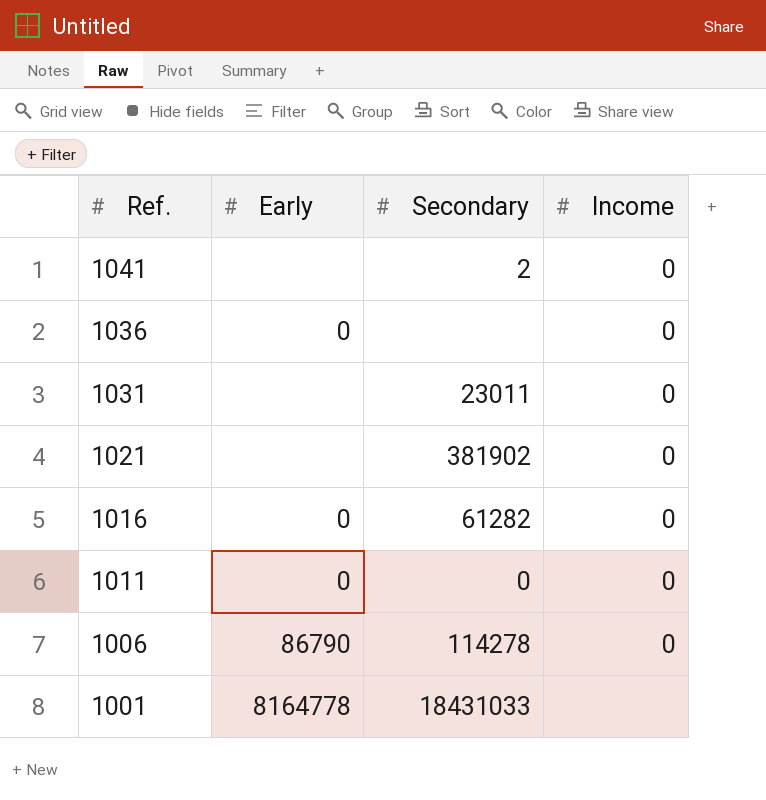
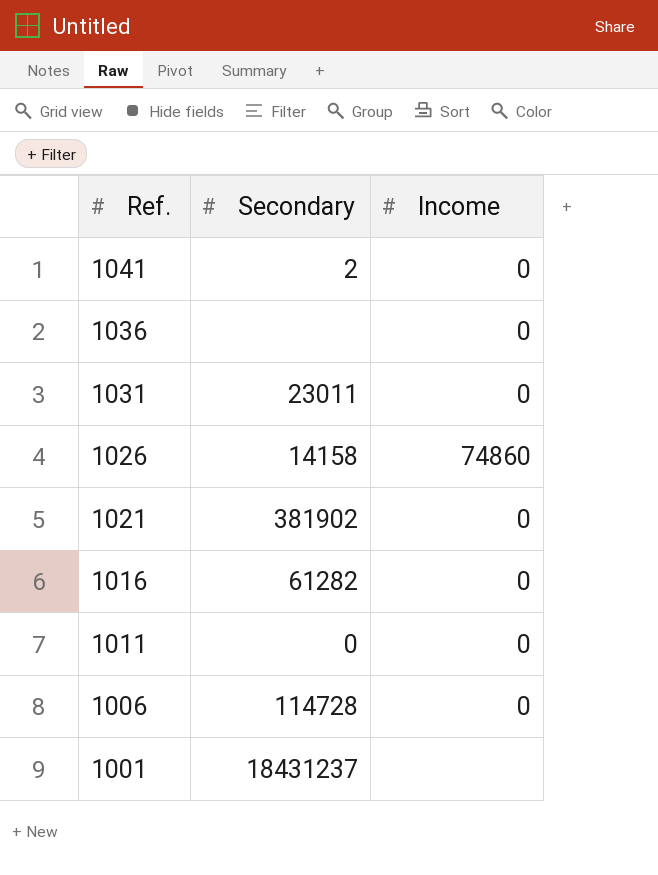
column Early | position: 2 -> none
row 1026: none -> 14158 | 74860
1006 | Secondary: 114278 -> 114728
1001 | Secondary: 18431033 -> 18431237

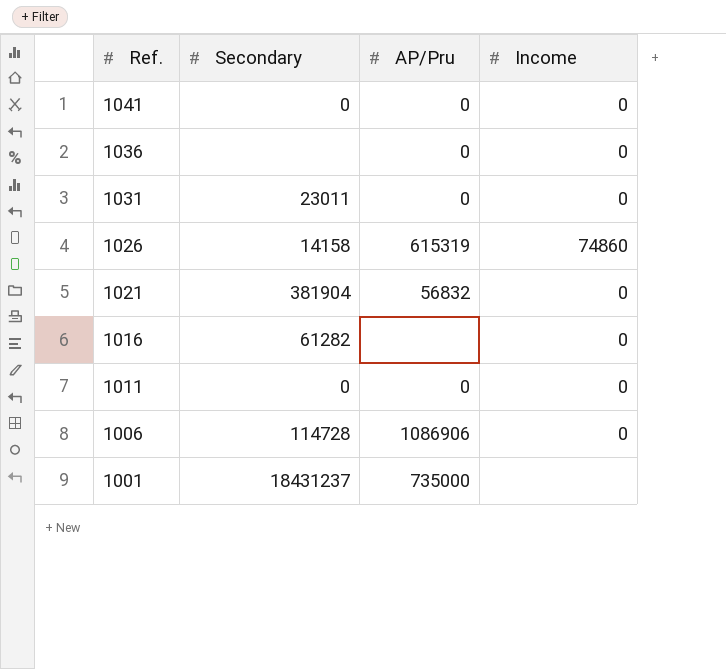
column AP/Pru | position: none -> 3
1041 | Secondary: 2 -> 0
1021 | Secondary: 381902 -> 381904

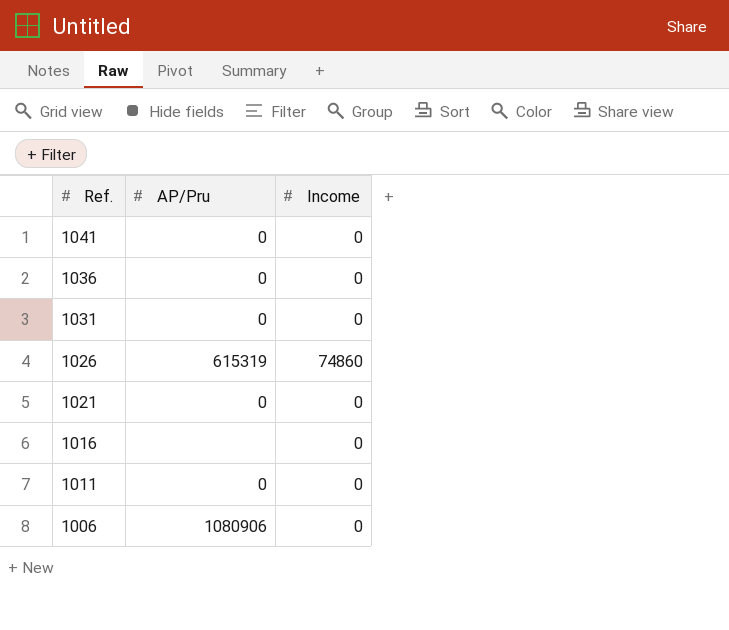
column Secondary | position: 2 -> none
row 1001: 18431237 | 735000 | none -> none
1021 | AP/Pru: 56832 -> 0
1006 | AP/Pru: 1086906 -> 1080906

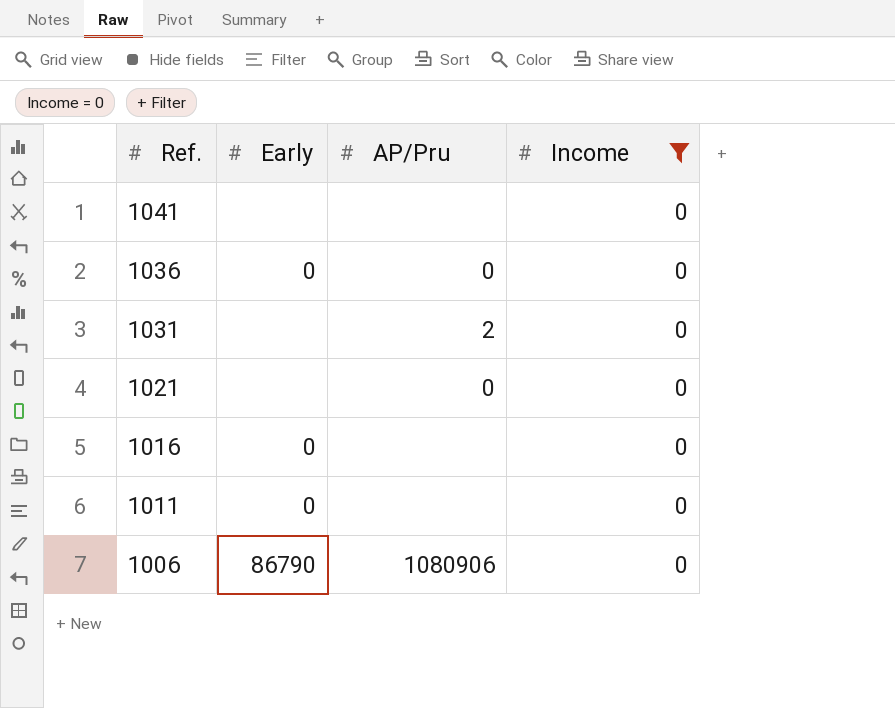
filter: none -> Income = 0
column Early | position: none -> 2
1041 | AP/Pru: 0 -> none
1031 | AP/Pru: 0 -> 2
1011 | AP/Pru: 0 -> none

